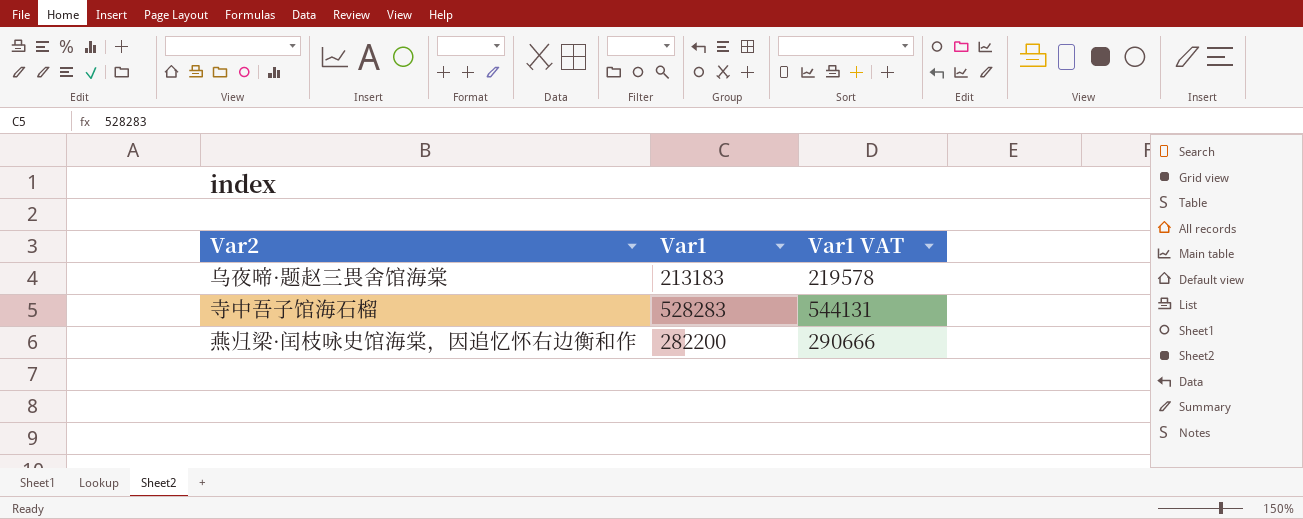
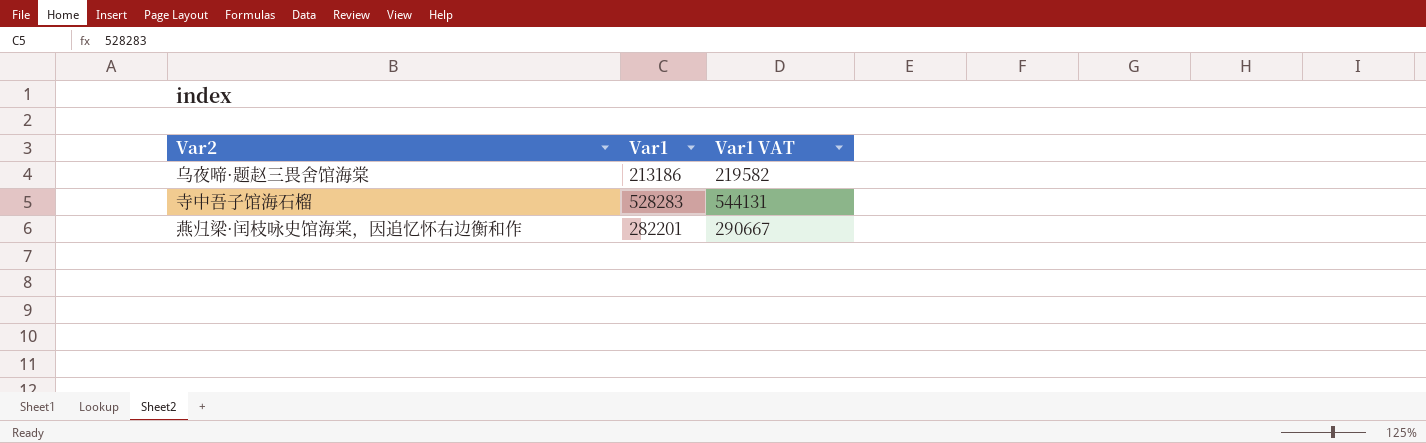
乌夜啼·题赵三畏舍馆海棠 | Var1: 213183 -> 213186
乌夜啼·题赵三畏舍馆海棠 | Var1 VAT: 219578 -> 219582
燕归梁·闰枝咏史馆海棠，因追忆怀右边衡和作 | Var1: 282200 -> 282201
燕归梁·闰枝咏史馆海棠，因追忆怀右边衡和作 | Var1 VAT: 290666 -> 290667

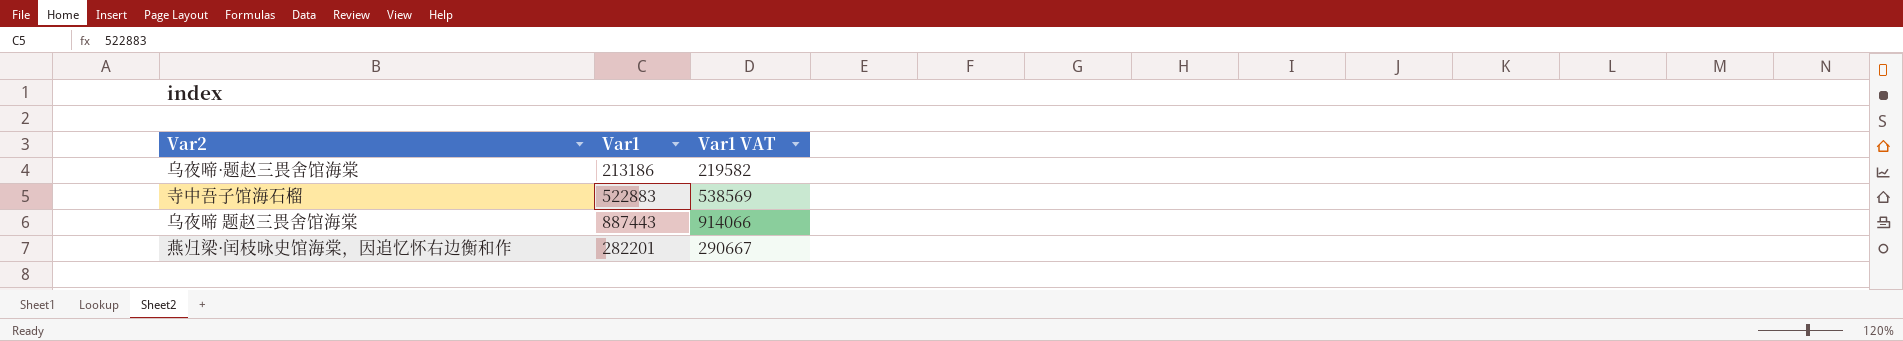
寺中吾子馆海石榴 | Var1: 528283 -> 522883
寺中吾子馆海石榴 | Var1 VAT: 544131 -> 538569
row 乌夜啼 题赵三畏舍馆海棠: none -> 887443 | 914066

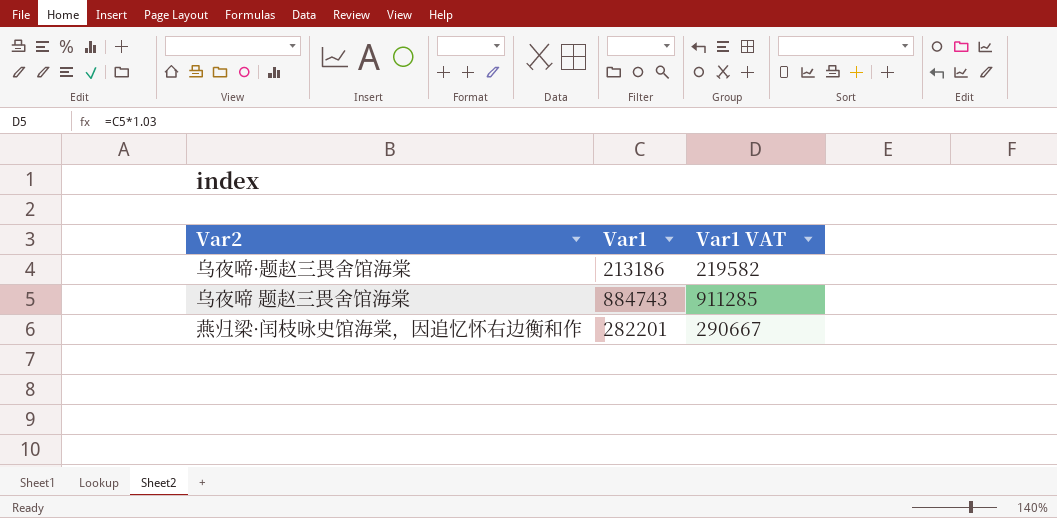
row 寺中吾子馆海石榴: 522883 | 538569 -> none
乌夜啼 题赵三畏舍馆海棠 | Var1: 887443 -> 884743
乌夜啼 题赵三畏舍馆海棠 | Var1 VAT: 914066 -> 911285

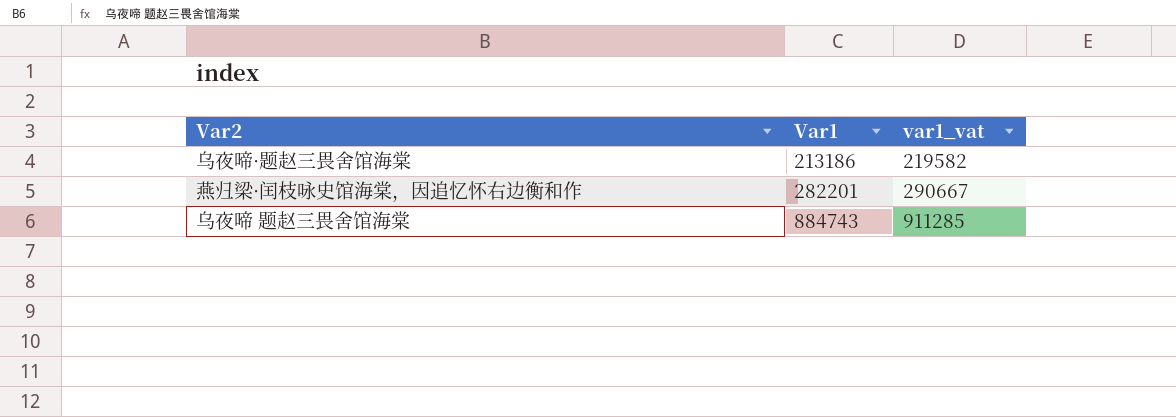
row order: none -> Var1 ascending
column name: Var1 VAT -> var1_vat

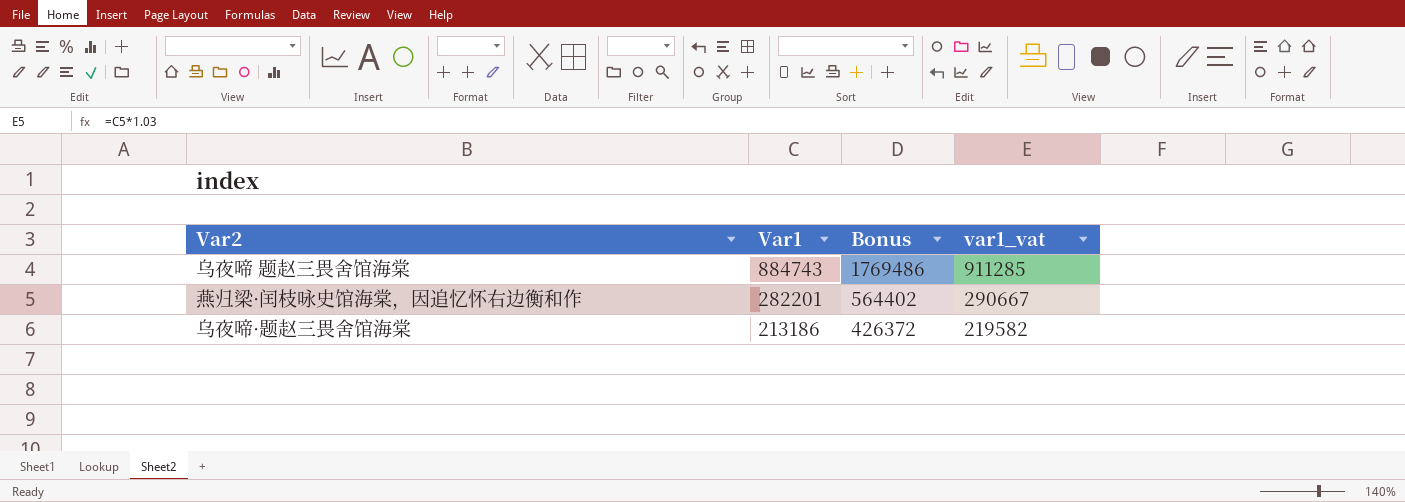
row order: Var1 ascending -> Var1 descending
column Bonus | formula: none -> [Var1] * 2

